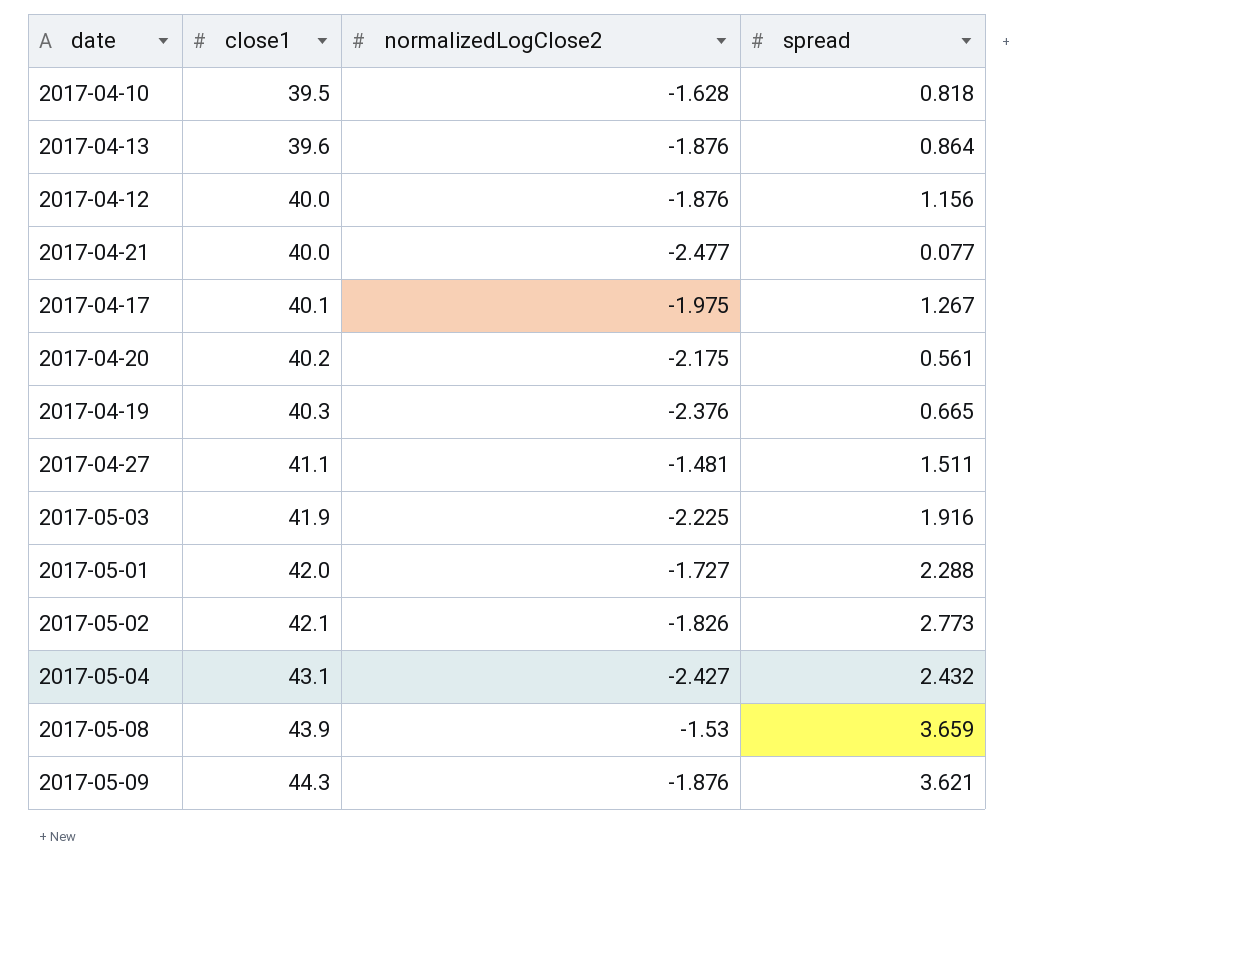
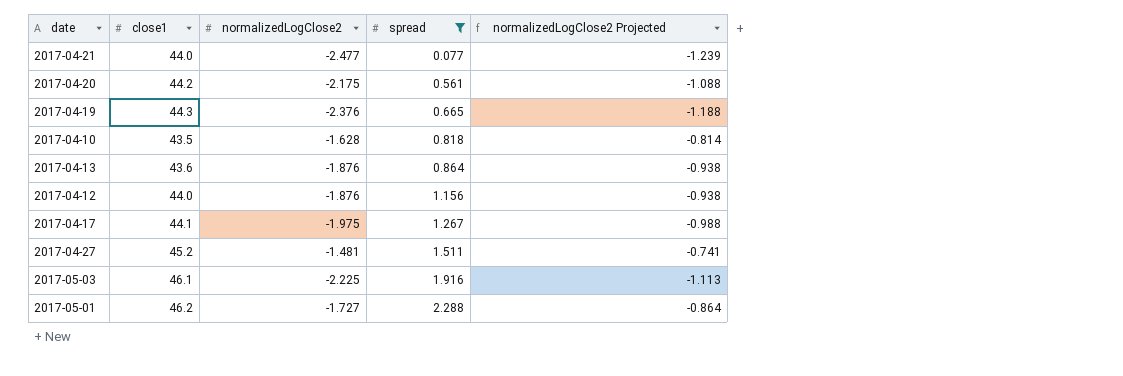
filter: none -> spread <= 2.288
row order: close1 ascending -> spread ascending
column normalizedLogClose2 Projected | formula: none -> [normalizedLogClose2] * 0.5
2017-04-21 | close1: 40.0 -> 44.0
2017-04-20 | close1: 40.2 -> 44.2
2017-04-19 | close1: 40.3 -> 44.3
2017-04-10 | close1: 39.5 -> 43.5
2017-04-13 | close1: 39.6 -> 43.6
2017-04-12 | close1: 40.0 -> 44.0
2017-04-17 | close1: 40.1 -> 44.1
2017-04-27 | close1: 41.1 -> 45.2
2017-05-03 | close1: 41.9 -> 46.1
2017-05-01 | close1: 42.0 -> 46.2

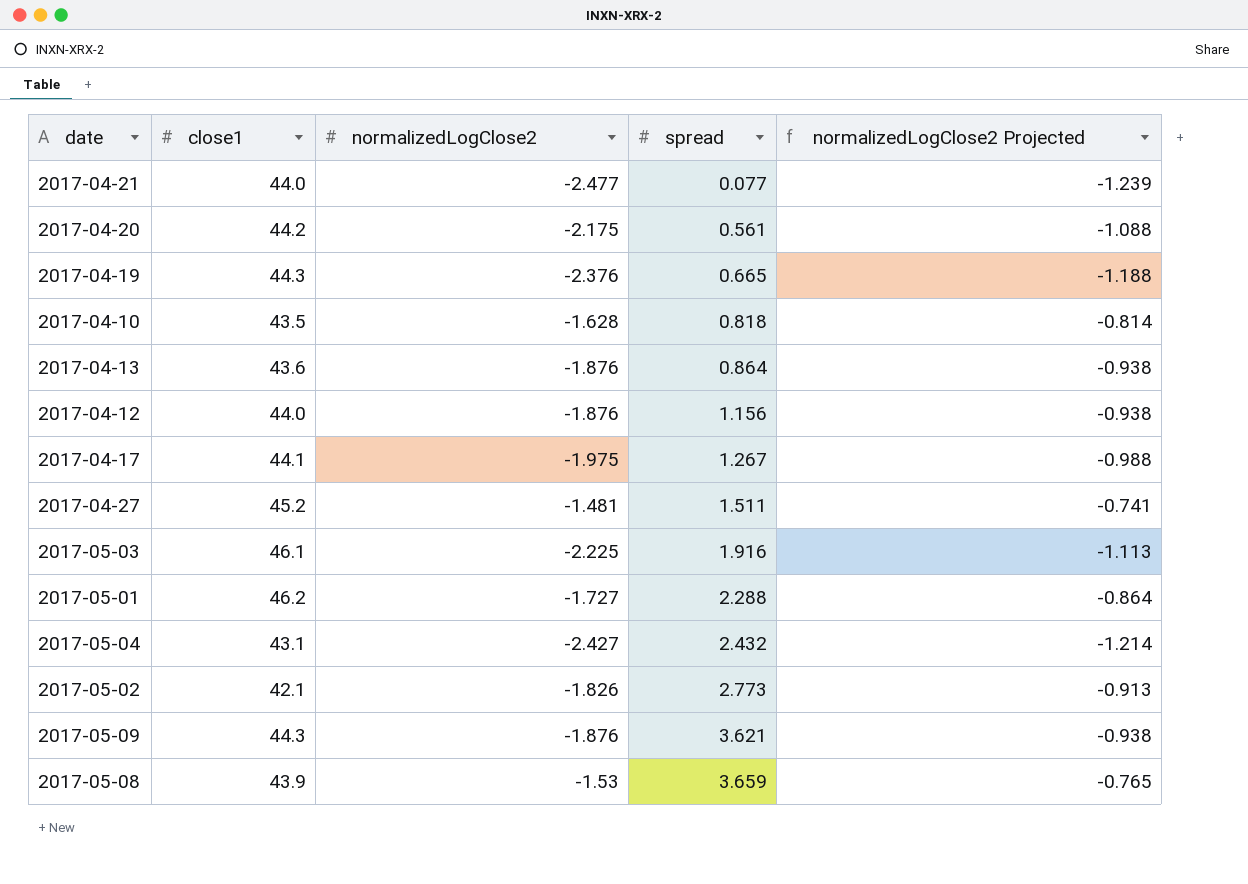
filter: spread <= 2.288 -> none

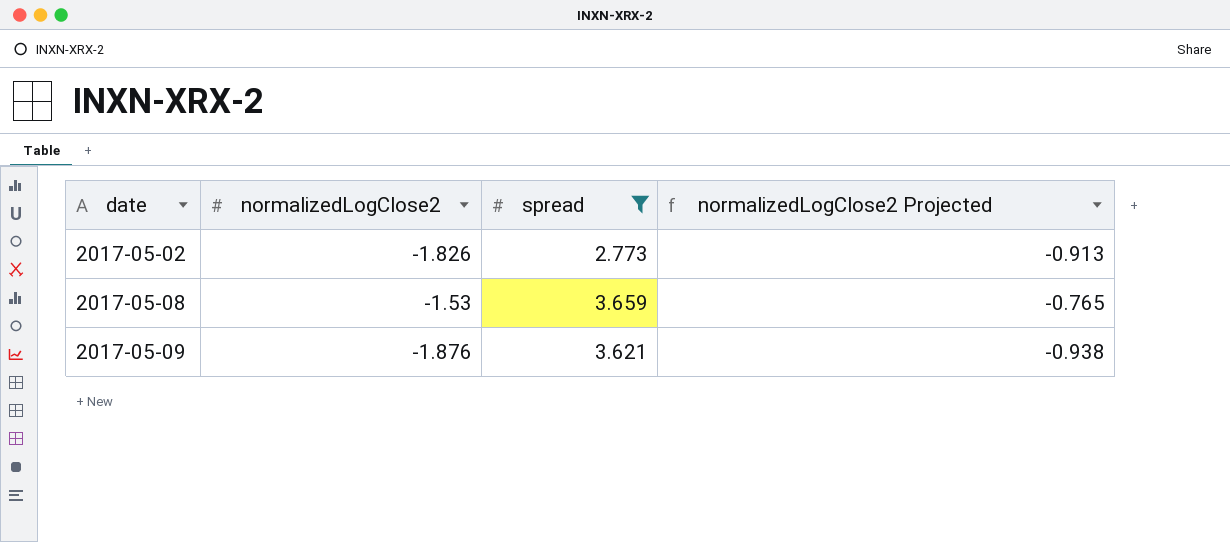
filter: none -> spread >= 2.773
row order: spread ascending -> date ascending
column close1 | position: 2 -> none

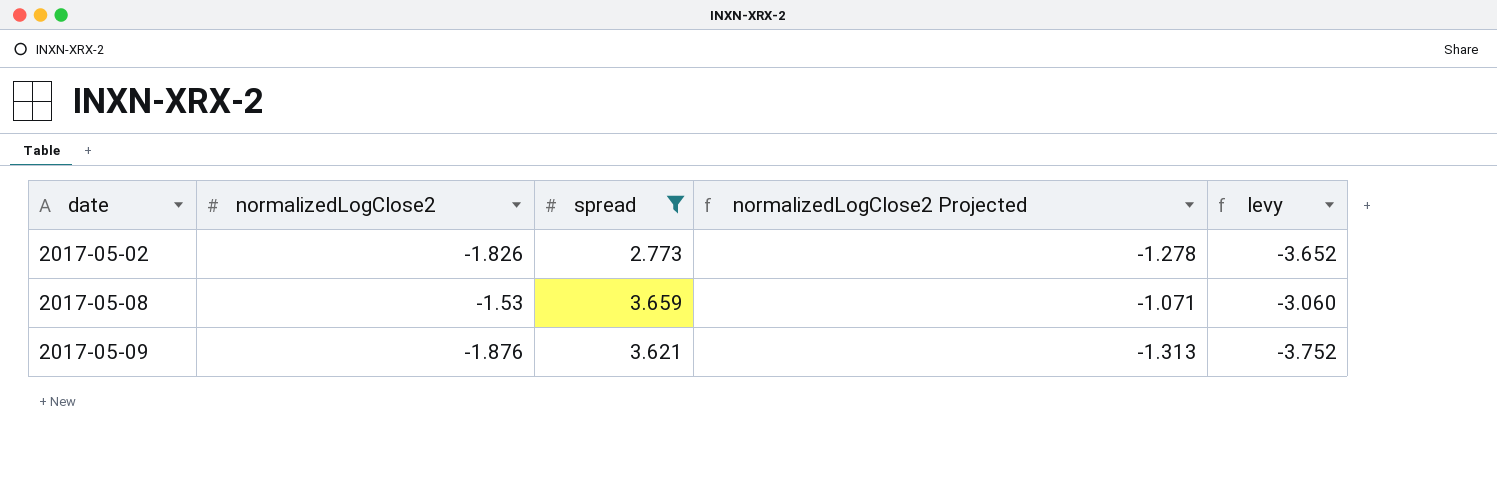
column normalizedLogClose2 Projected | formula: [normalizedLogClose2] * 0.5 -> [normalizedLogClose2] * 0.7
column levy | formula: none -> [normalizedLogClose2] * 2

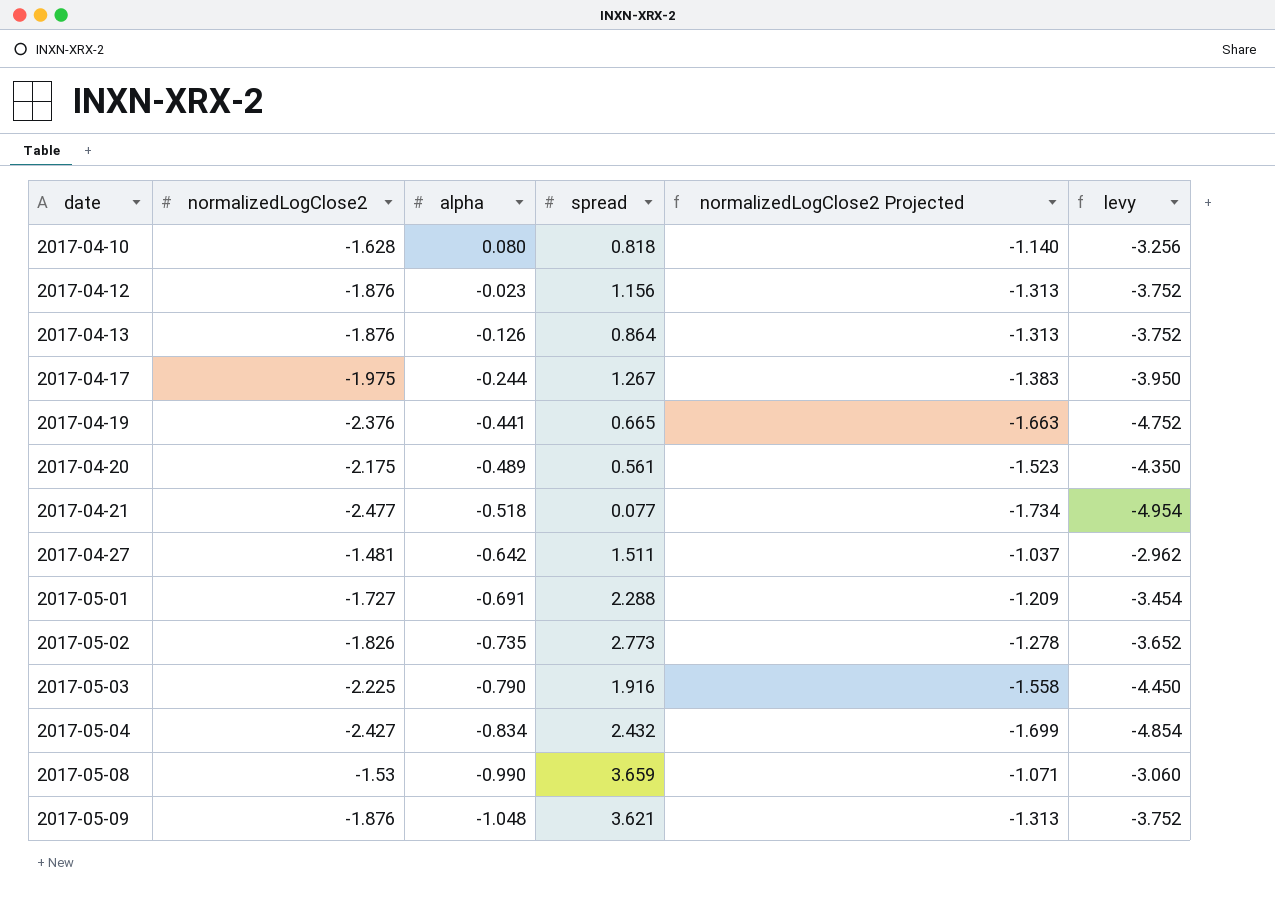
filter: spread >= 2.773 -> none
column alpha | position: none -> 3

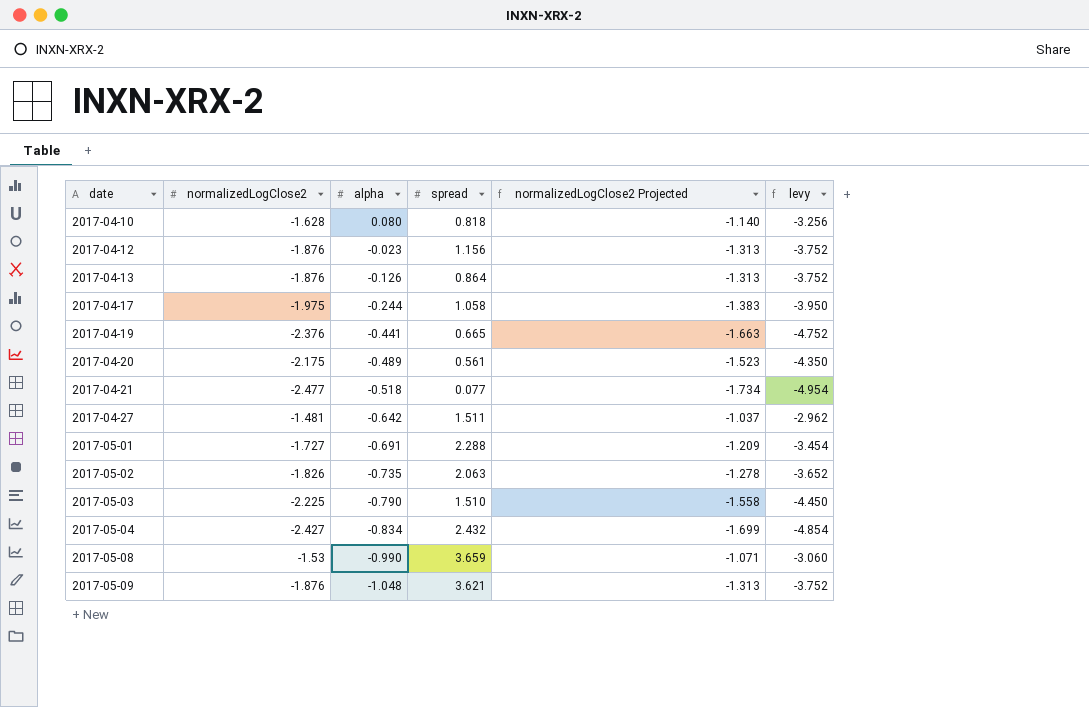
2017-04-17 | spread: 1.267 -> 1.058
2017-05-02 | spread: 2.773 -> 2.063
2017-05-03 | spread: 1.916 -> 1.510

